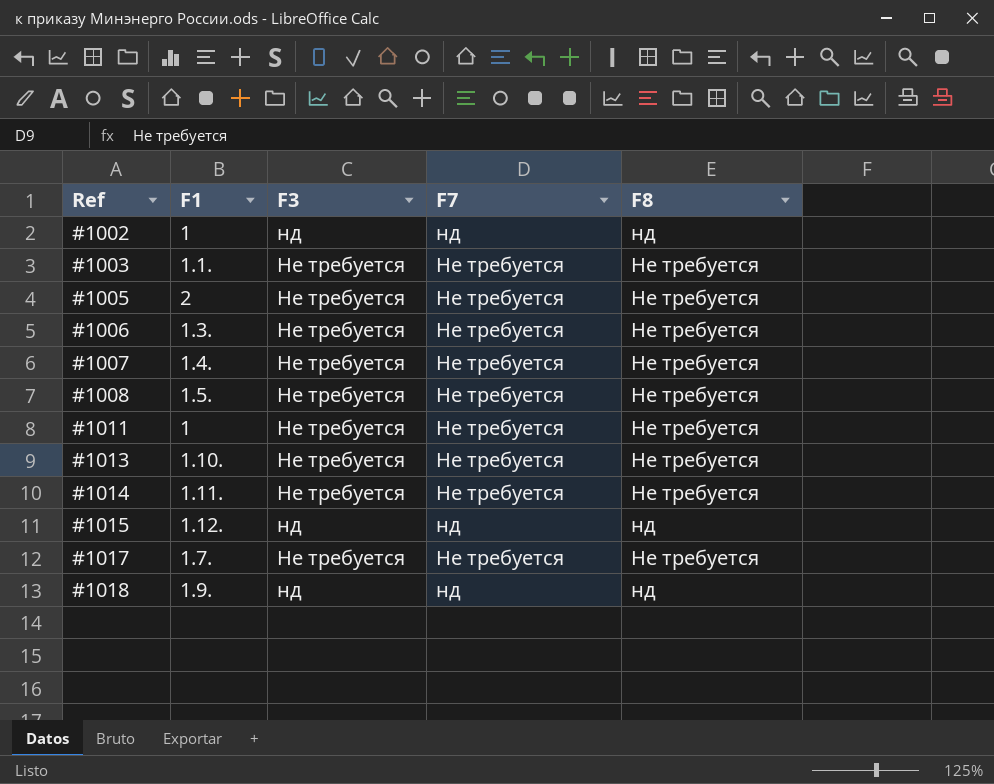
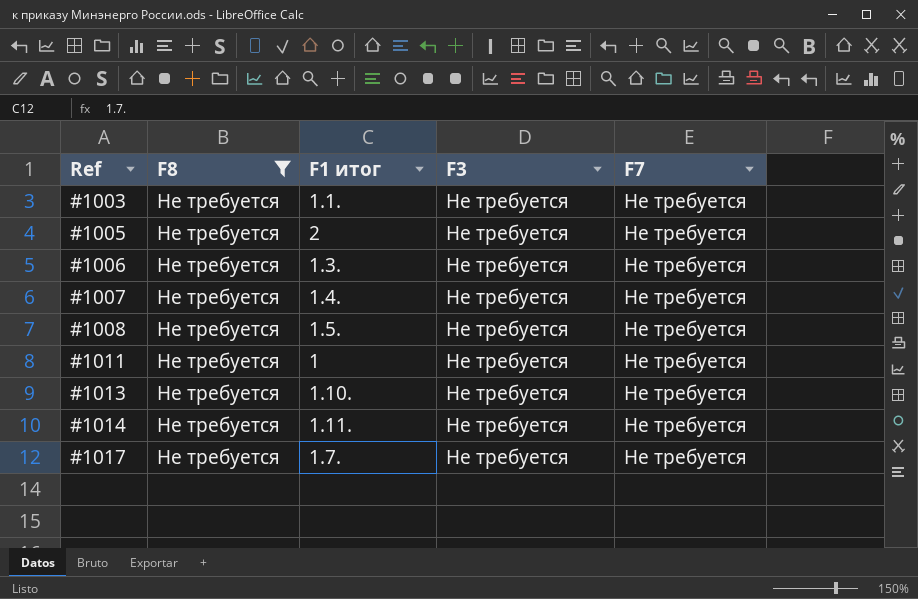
filter: none -> F8 = Не требуется
column F8 | position: 5 -> 2
column name: F1 -> F1 итог

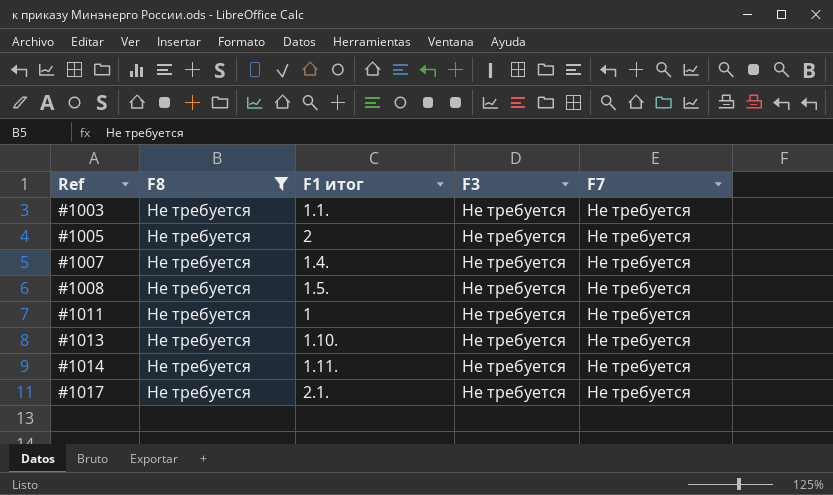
row #1006: Не требуется | 1.3. | Не требуется | Не требуется -> none
#1017 | F1 итог: 1.7. -> 2.1.

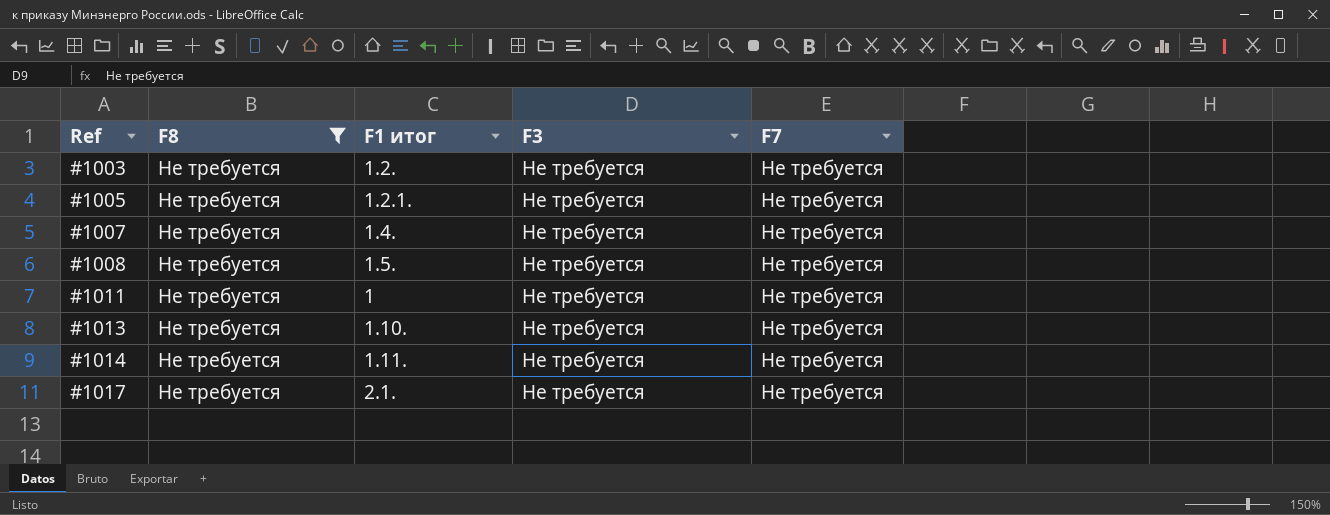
#1003 | F1 итог: 1.1. -> 1.2.
#1005 | F1 итог: 2 -> 1.2.1.

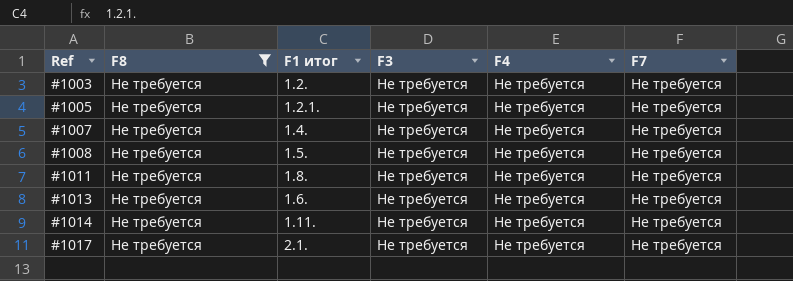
column F4 | position: none -> 5
#1011 | F1 итог: 1 -> 1.8.
#1013 | F1 итог: 1.10. -> 1.6.

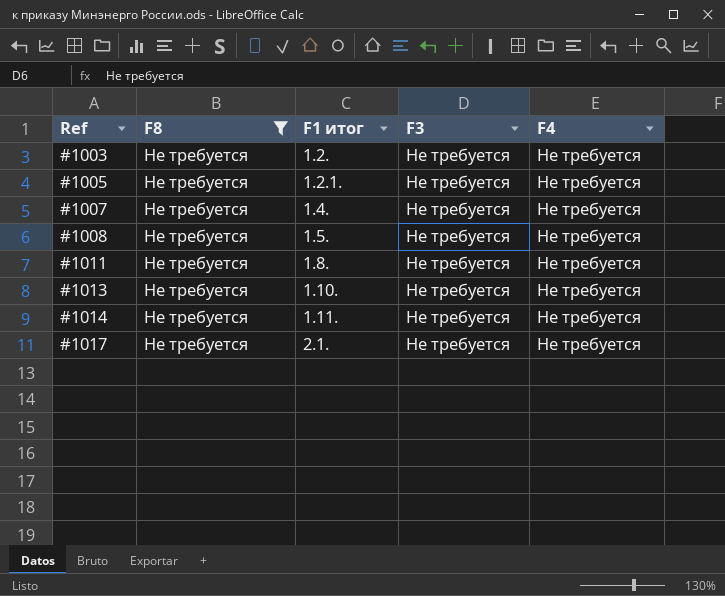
column F7 | position: 6 -> none
#1013 | F1 итог: 1.6. -> 1.10.

